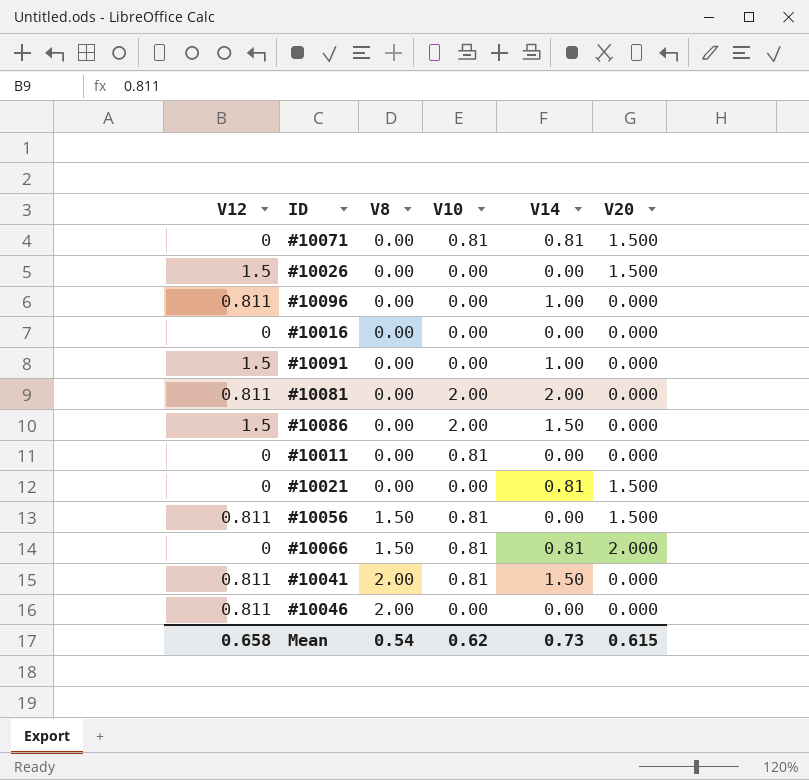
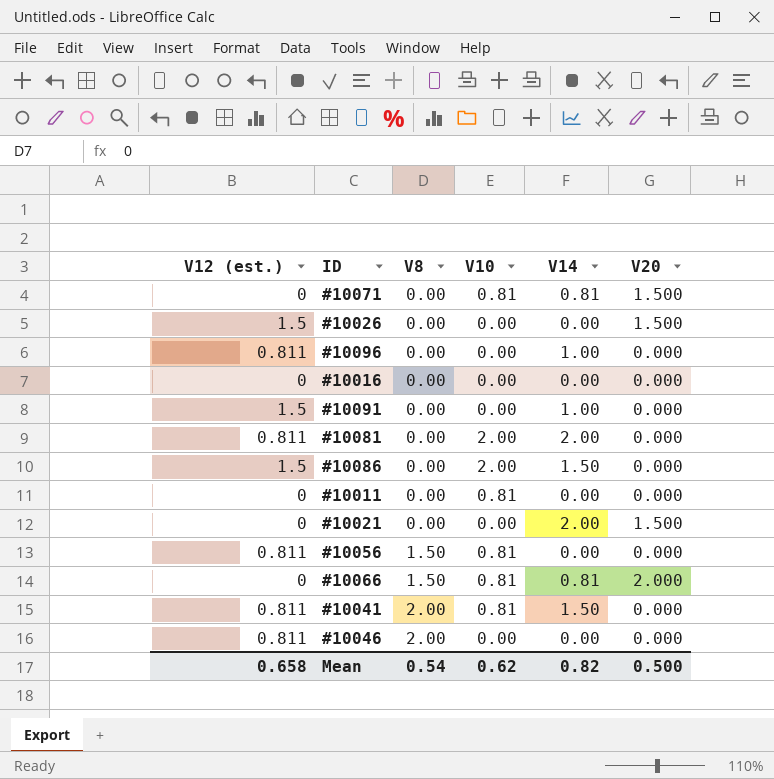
column name: V12 -> V12 (est.)
#10021 | V14: 0.81 -> 2.00
#10056 | V20: 1.500 -> 0.000
Mean | V14: 0.73 -> 0.82
Mean | V20: 0.615 -> 0.500

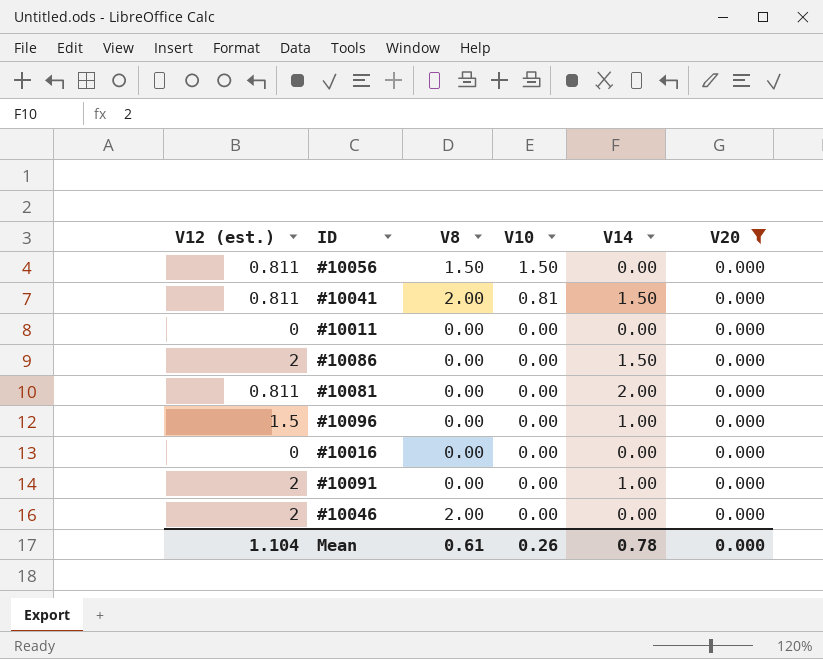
filter: none -> V20 = 0.000
row order: V8 ascending -> V10 descending
#10056 | V10: 0.81 -> 1.50
#10011 | V10: 0.81 -> 0.00
#10086 | V12 (est.): 1.5 -> 2
#10086 | V10: 2.00 -> 0.00
#10081 | V10: 2.00 -> 0.00
#10096 | V12 (est.): 0.811 -> 1.5
#10091 | V12 (est.): 1.5 -> 2
#10046 | V12 (est.): 0.811 -> 2
Mean | V12 (est.): 0.658 -> 1.104
Mean | V8: 0.54 -> 0.61
Mean | V10: 0.62 -> 0.26
Mean | V14: 0.82 -> 0.78
Mean | V20: 0.500 -> 0.000

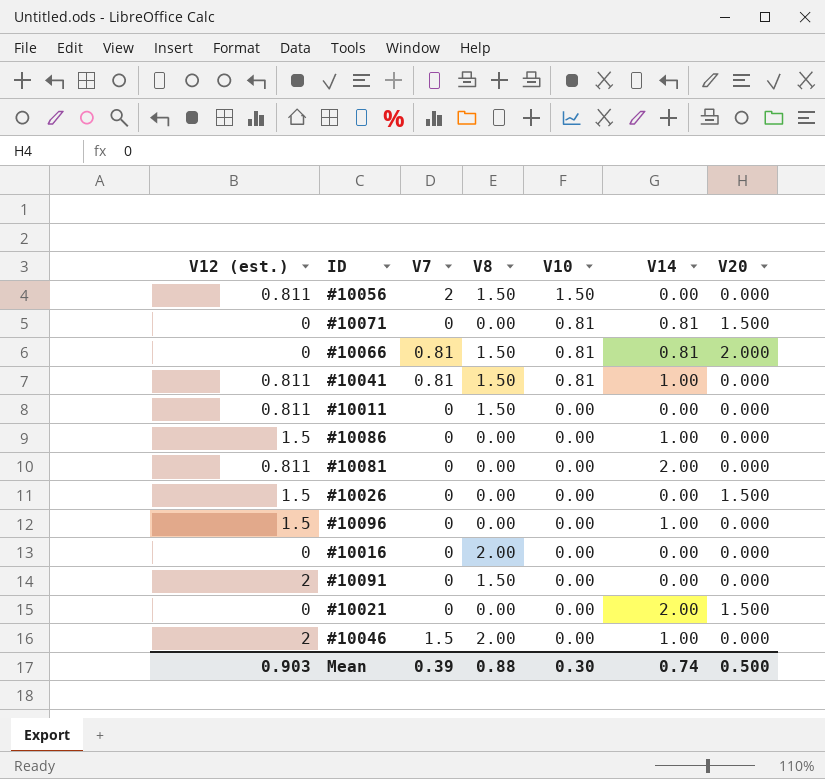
filter: V20 = 0.000 -> none
column V7 | position: none -> 3
#10041 | V8: 2.00 -> 1.50
#10041 | V14: 1.50 -> 1.00
#10011 | V12 (est.): 0 -> 0.811
#10011 | V8: 0.00 -> 1.50
#10086 | V12 (est.): 2 -> 1.5
#10086 | V14: 1.50 -> 1.00
#10016 | V8: 0.00 -> 2.00
#10091 | V8: 0.00 -> 1.50
#10091 | V14: 1.00 -> 0.00
#10046 | V14: 0.00 -> 1.00
Mean | V12 (est.): 1.104 -> 0.903
Mean | V8: 0.61 -> 0.88
Mean | V10: 0.26 -> 0.30
Mean | V14: 0.78 -> 0.74
Mean | V20: 0.000 -> 0.500

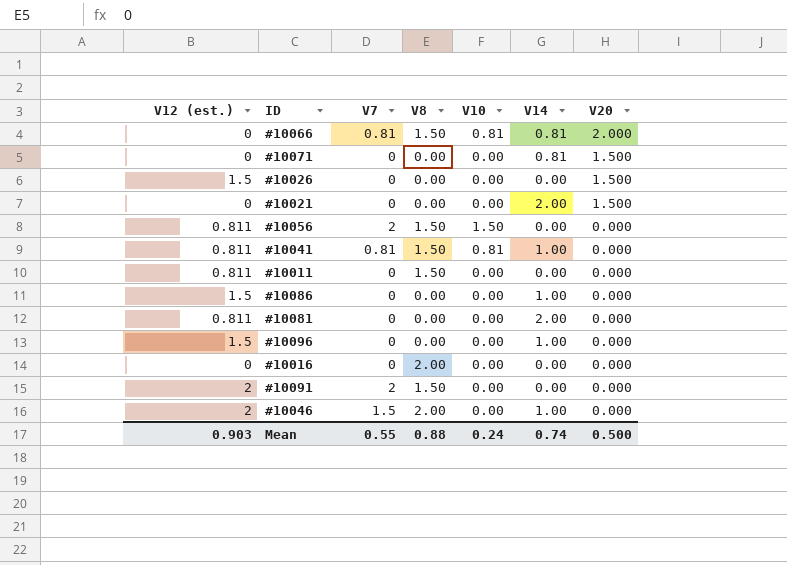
row order: V10 descending -> V20 descending
#10071 | V10: 0.81 -> 0.00
#10091 | V7: 0 -> 2
Mean | V7: 0.39 -> 0.55
Mean | V10: 0.30 -> 0.24

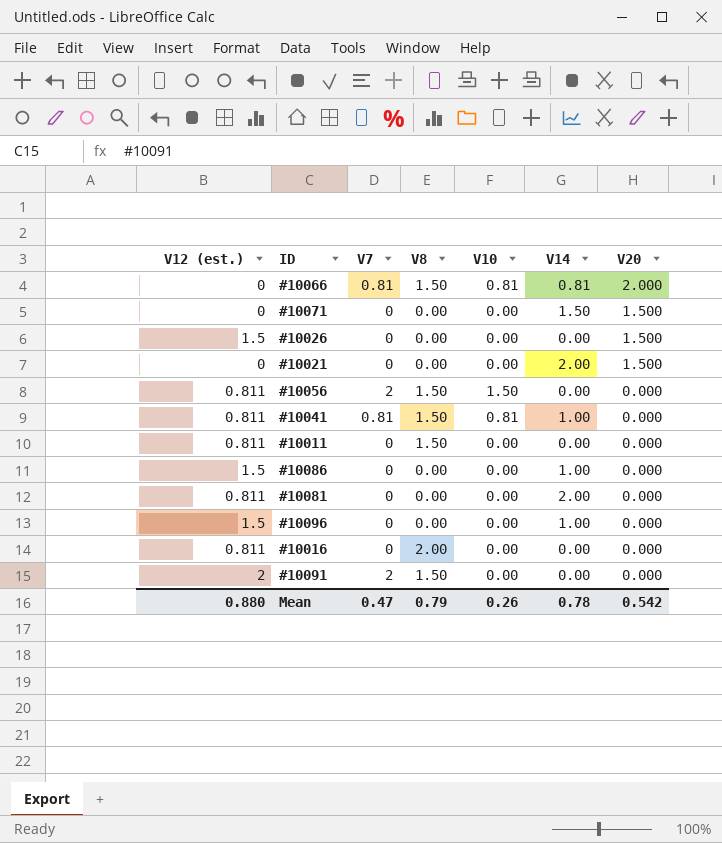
row #10046: 2 | 1.5 | 2.00 | 0.00 | 1.00 | 0.000 -> none
#10071 | V14: 0.81 -> 1.50
#10016 | V12 (est.): 0 -> 0.811
Mean | V12 (est.): 0.903 -> 0.880
Mean | V7: 0.55 -> 0.47
Mean | V8: 0.88 -> 0.79
Mean | V10: 0.24 -> 0.26
Mean | V14: 0.74 -> 0.78
Mean | V20: 0.500 -> 0.542

